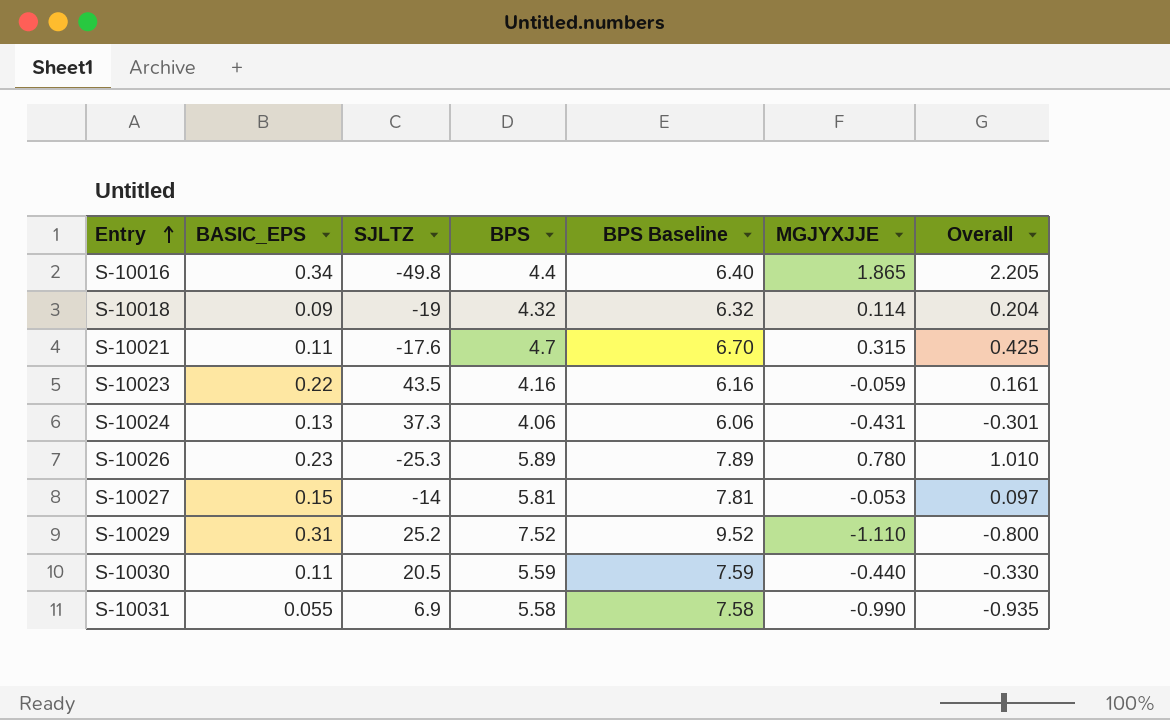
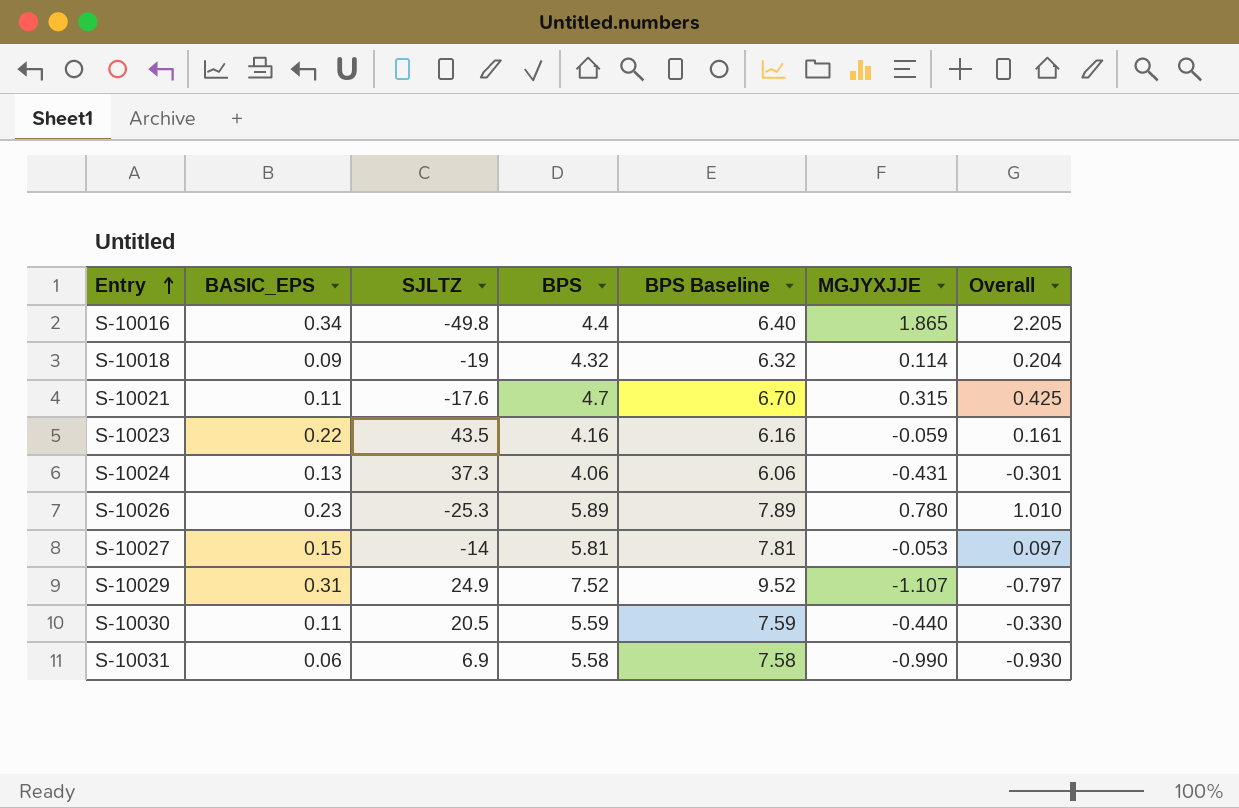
S-10029 | SJLTZ: 25.2 -> 24.9
S-10029 | MGJYXJJE: -1.110 -> -1.107
S-10029 | Overall: -0.800 -> -0.797
S-10031 | BASIC_EPS: 0.055 -> 0.06
S-10031 | Overall: -0.935 -> -0.930

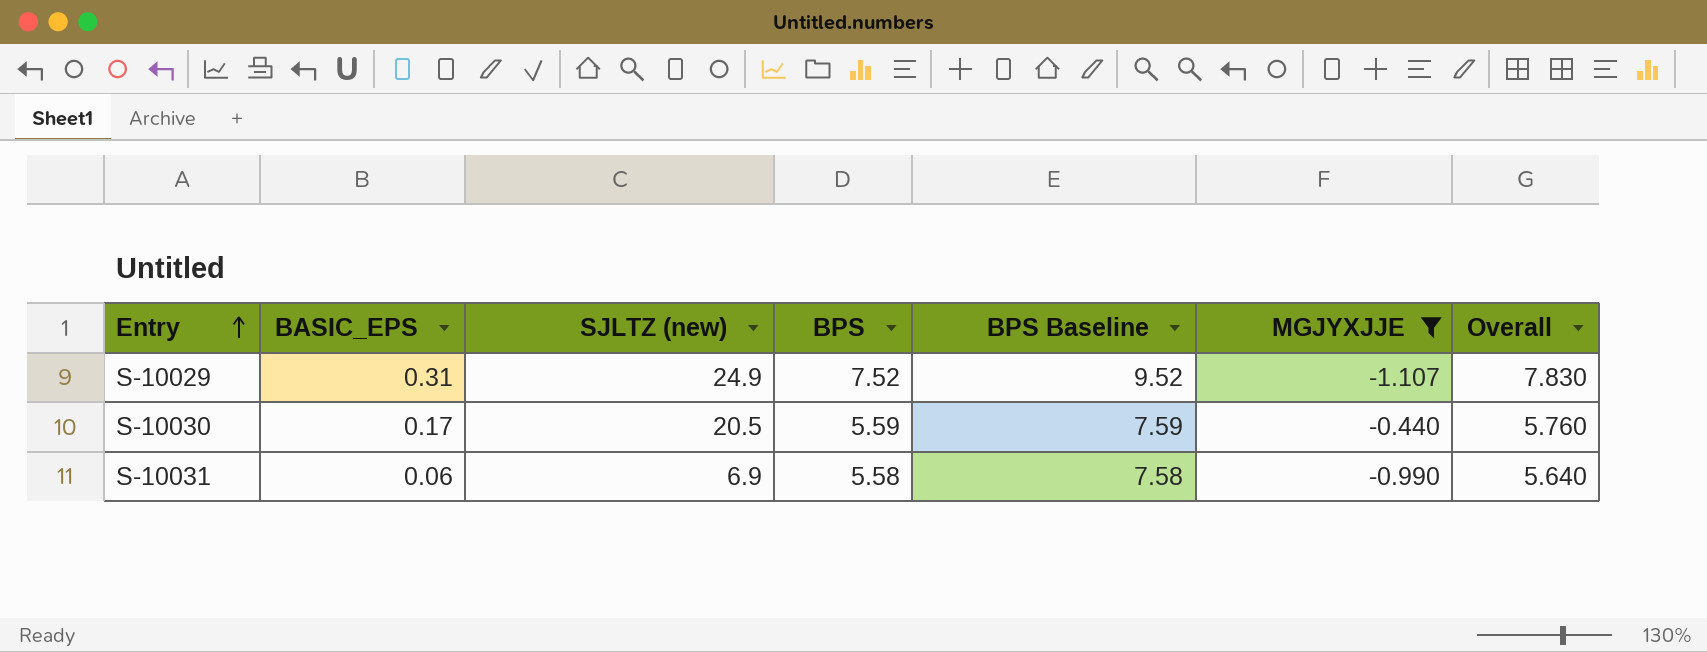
filter: none -> MGJYXJJE <= -0.440
column name: SJLTZ -> SJLTZ (new)
column Overall | formula: [BASIC_EPS] + [MGJYXJJE] -> [BASIC_EPS] + [BPS]
S-10030 | BASIC_EPS: 0.11 -> 0.17

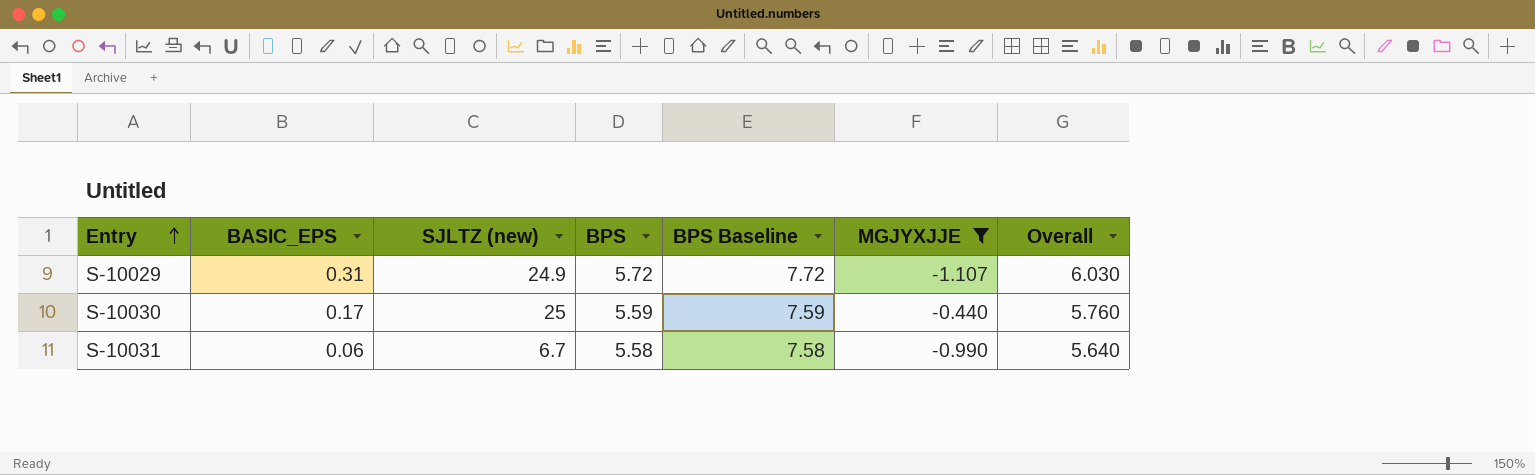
S-10029 | BPS: 7.52 -> 5.72
S-10029 | BPS Baseline: 9.52 -> 7.72
S-10029 | Overall: 7.830 -> 6.030
S-10030 | SJLTZ (new): 20.5 -> 25
S-10031 | SJLTZ (new): 6.9 -> 6.7

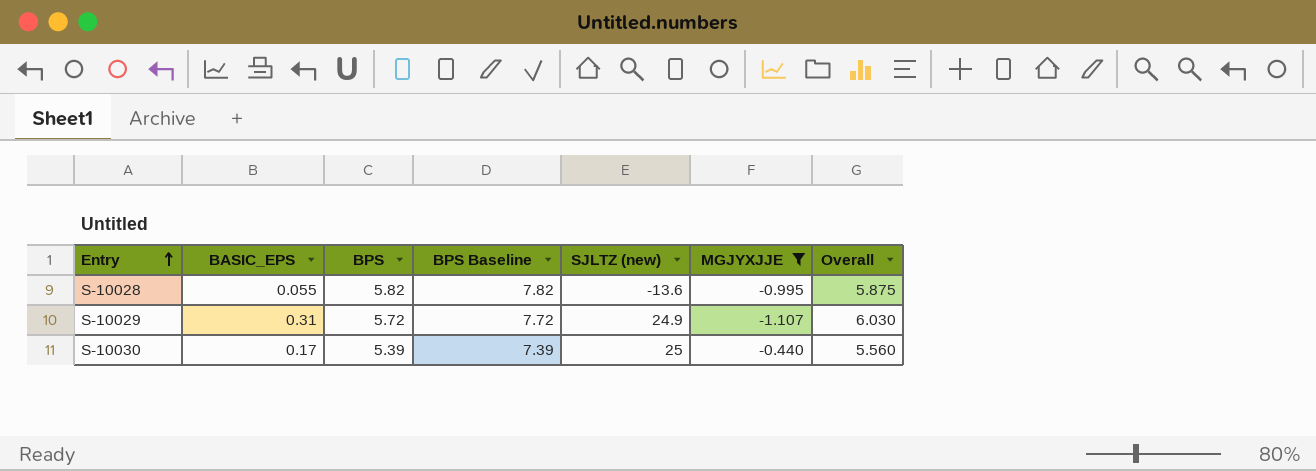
column SJLTZ (new) | position: 3 -> 5
row S-10031: 0.06 | 6.7 | 5.58 | 7.58 | -0.990 | 5.640 -> none
row S-10028: none -> 0.055 | 5.82 | 7.82 | -13.6 | -0.995 | 5.875
S-10030 | BPS: 5.59 -> 5.39
S-10030 | BPS Baseline: 7.59 -> 7.39
S-10030 | Overall: 5.760 -> 5.560

